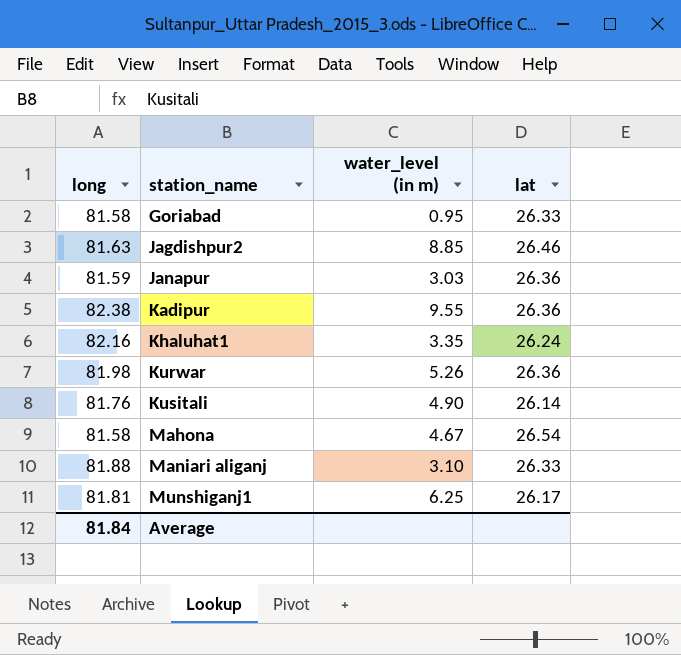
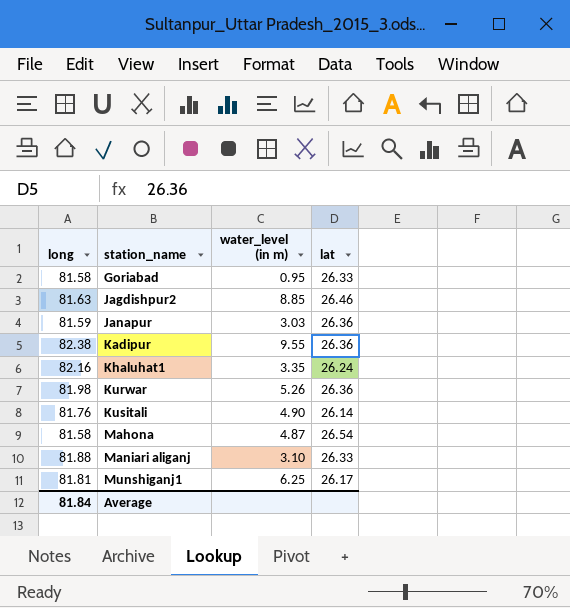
Mahona | water_level (in m): 4.67 -> 4.87

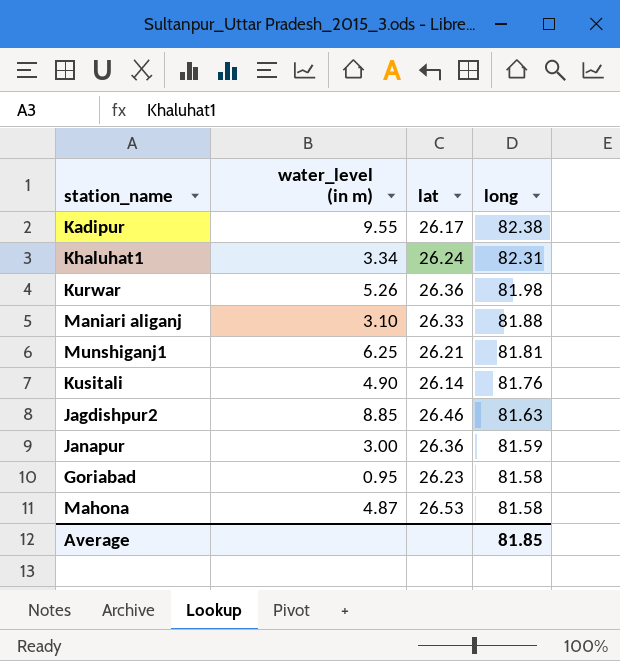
row order: station_name ascending -> long descending
column long | position: 1 -> 4
Kadipur | lat: 26.36 -> 26.17
Khaluhat1 | water_level (in m): 3.35 -> 3.34
Khaluhat1 | long: 82.16 -> 82.31
Munshiganj1 | lat: 26.17 -> 26.21
Janapur | water_level (in m): 3.03 -> 3.00
Goriabad | lat: 26.33 -> 26.23
Mahona | lat: 26.54 -> 26.53
Average | long: 81.84 -> 81.85

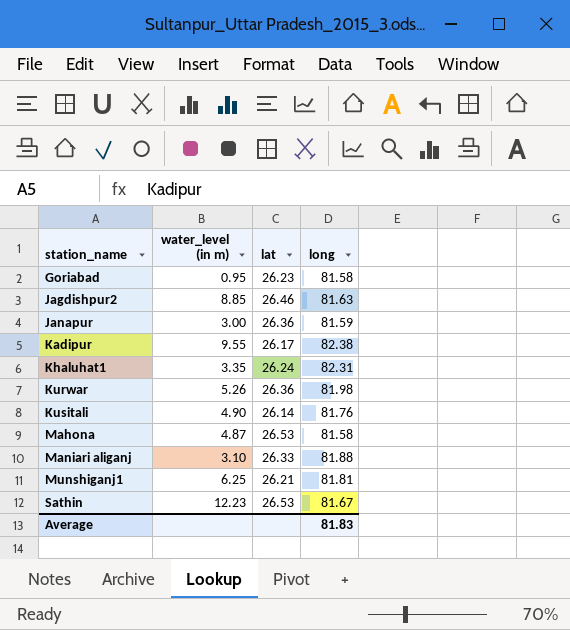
row order: long descending -> station_name ascending
Khaluhat1 | water_level (in m): 3.34 -> 3.35
row Sathin: none -> 12.23 | 26.53 | 81.67
Average | long: 81.85 -> 81.83

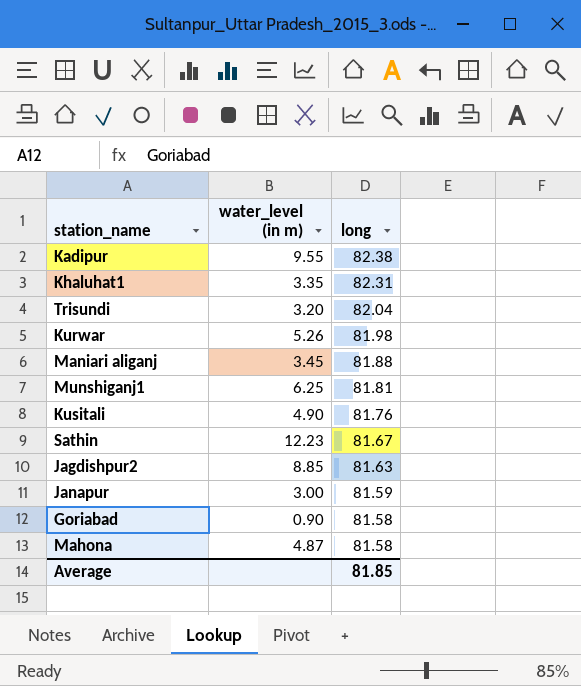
row order: station_name ascending -> long descending
column lat | position: 3 -> none
row Trisundi: none -> 3.20 | 82.04
Maniari aliganj | water_level (in m): 3.10 -> 3.45
Goriabad | water_level (in m): 0.95 -> 0.90
Average | long: 81.83 -> 81.85

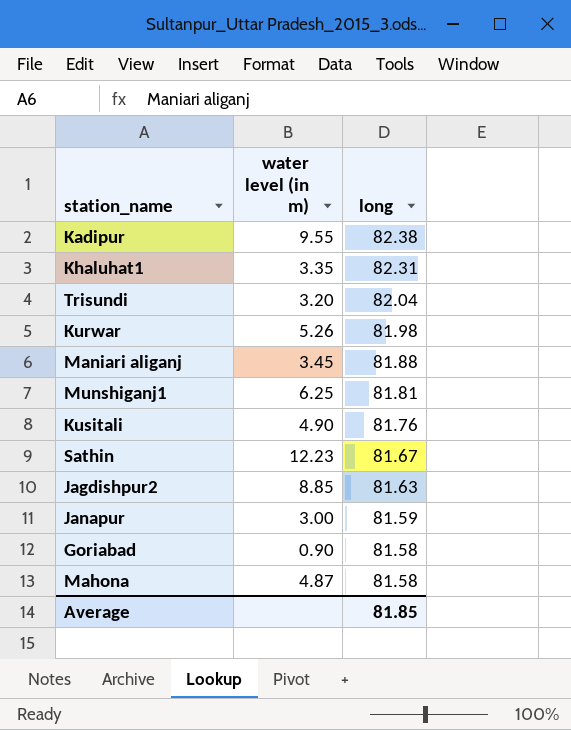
column name: water_level (in m) -> water level (in m)

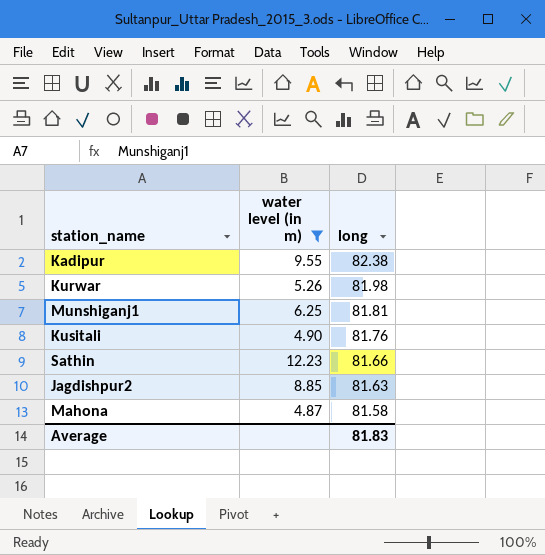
filter: none -> water level (in m) >= 4.87
Sathin | long: 81.67 -> 81.66
Average | long: 81.85 -> 81.83

